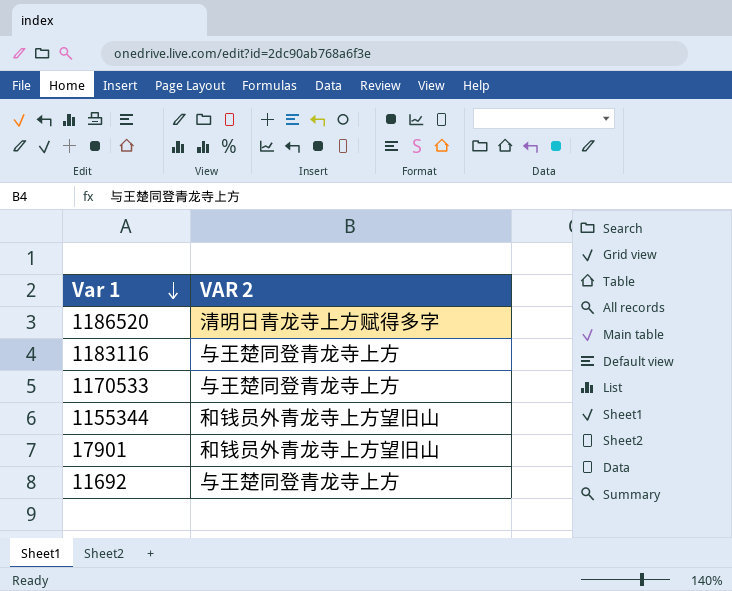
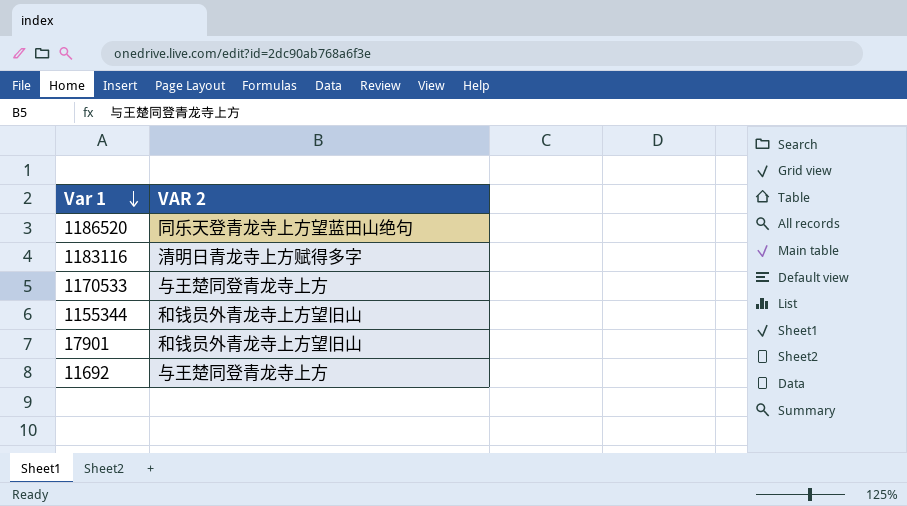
1186520 | VAR 2: 清明日青龙寺上方赋得多字 -> 同乐天登青龙寺上方望蓝田山绝句
1183116 | VAR 2: 与王楚同登青龙寺上方 -> 清明日青龙寺上方赋得多字

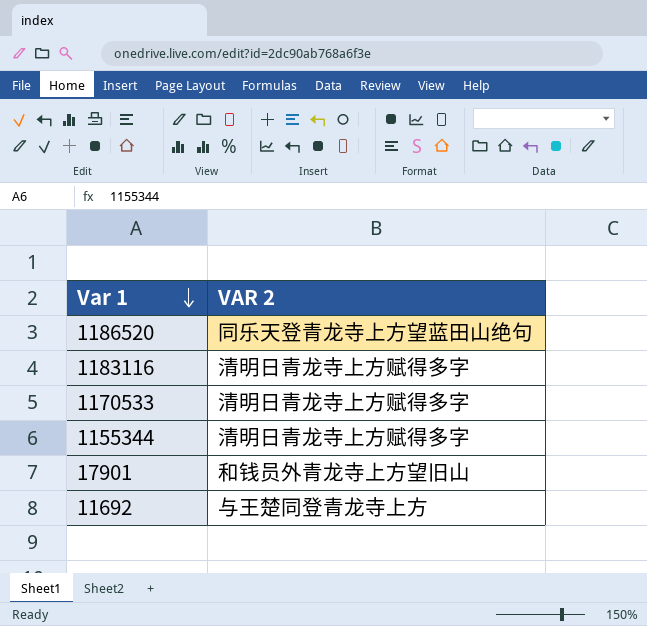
1170533 | VAR 2: 与王楚同登青龙寺上方 -> 清明日青龙寺上方赋得多字
1155344 | VAR 2: 和钱员外青龙寺上方望旧山 -> 清明日青龙寺上方赋得多字

